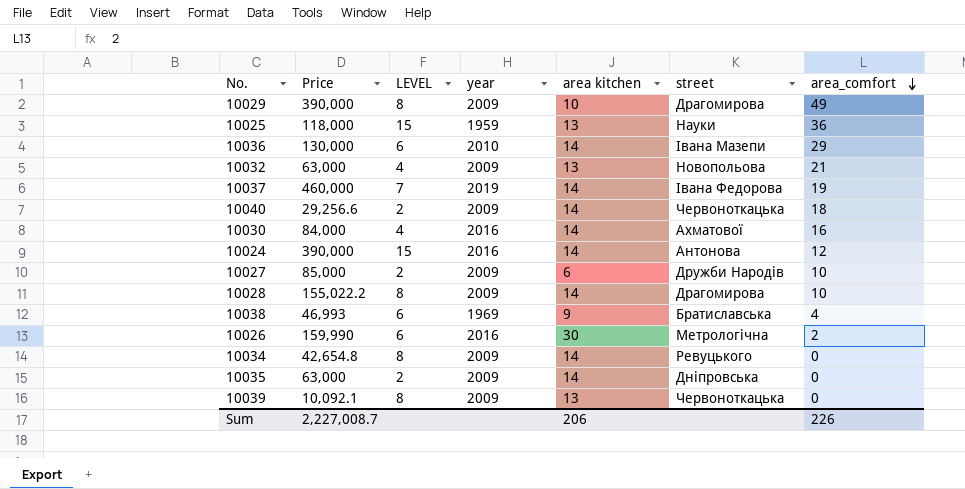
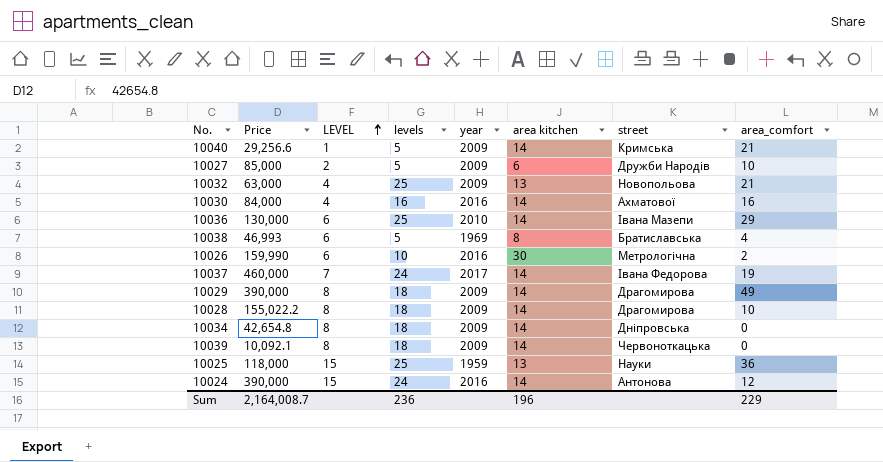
row order: area_comfort descending -> LEVEL ascending
column levels | position: none -> 4
row 10035: 63,000 | 2 | 2009 | 14 | Дніпровська | 0 -> none
10040 | LEVEL: 2 -> 1
10040 | street: Червоноткацька -> Кримська
10040 | area_comfort: 18 -> 21
10038 | area kitchen: 9 -> 8
10037 | year: 2019 -> 2017
10029 | area kitchen: 10 -> 14
10034 | street: Ревуцького -> Дніпровська
10039 | area kitchen: 13 -> 14
Sum | Price: 2,227,008.7 -> 2,164,008.7
Sum | area kitchen: 206 -> 196
Sum | area_comfort: 226 -> 229

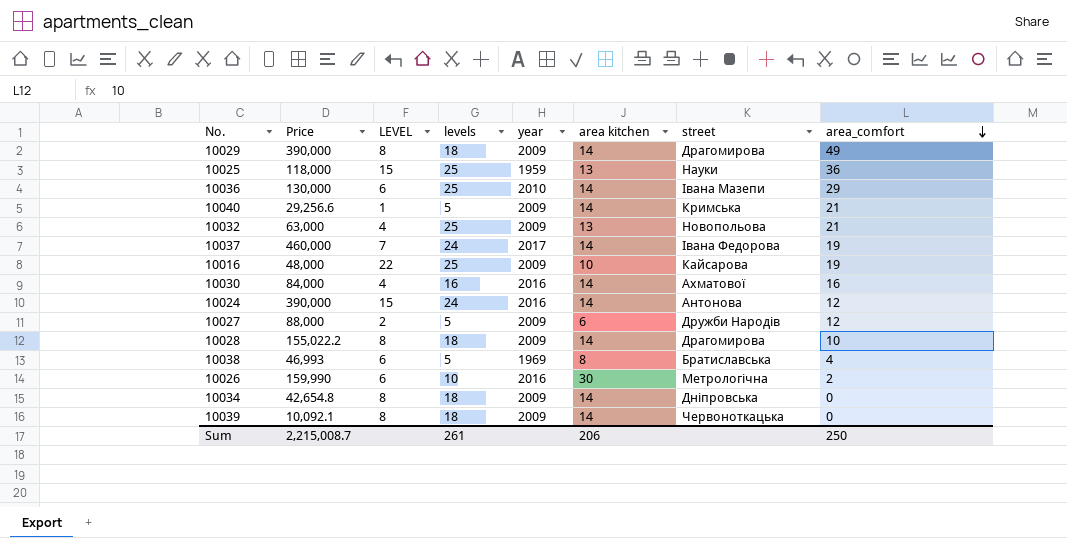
row order: LEVEL ascending -> area_comfort descending
row 10016: none -> 48,000 | 22 | 25 | 2009 | 10 | Кайсарова | 19
10027 | Price: 85,000 -> 88,000
10027 | area_comfort: 10 -> 12
Sum | Price: 2,164,008.7 -> 2,215,008.7
Sum | levels: 236 -> 261
Sum | area kitchen: 196 -> 206
Sum | area_comfort: 229 -> 250

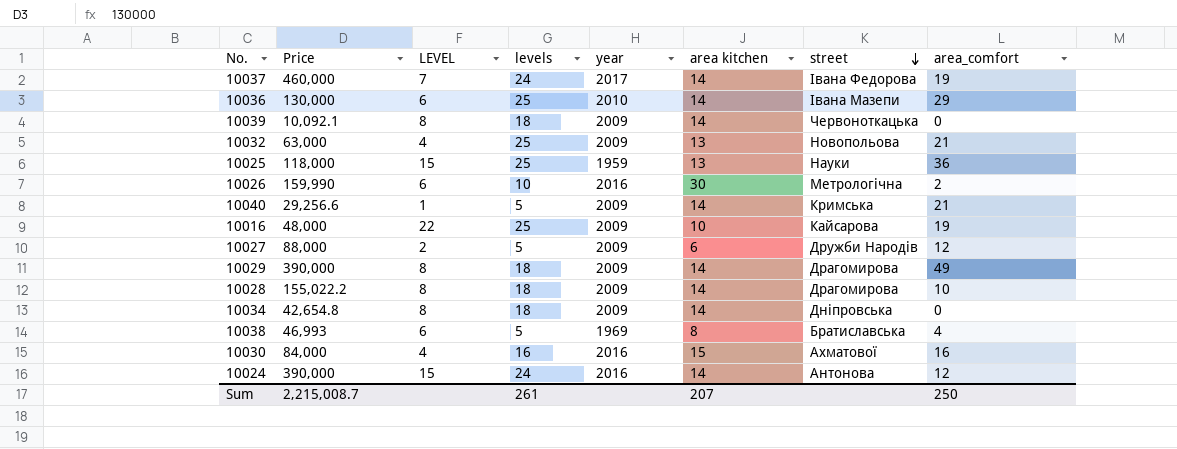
row order: area_comfort descending -> street descending
10030 | area kitchen: 14 -> 15
Sum | area kitchen: 206 -> 207

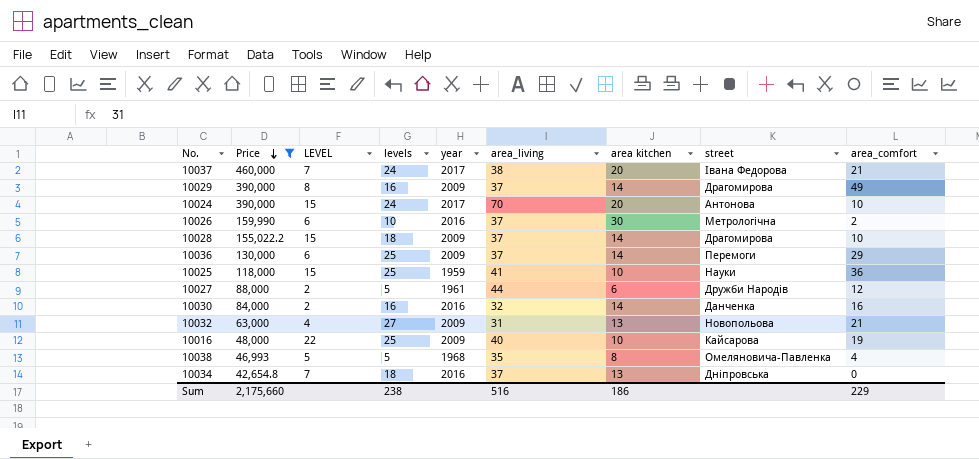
filter: none -> Price >= 42,654.8
row order: street descending -> Price descending
column area_living | position: none -> 6
10037 | area kitchen: 14 -> 20
10037 | area_comfort: 19 -> 21
10029 | levels: 18 -> 16
10024 | year: 2016 -> 2017
10024 | area kitchen: 14 -> 20
10024 | area_comfort: 12 -> 10
10028 | LEVEL: 8 -> 15
10036 | year: 2010 -> 2009
10036 | street: Івана Мазепи -> Перемоги
10025 | area kitchen: 13 -> 10
10027 | year: 2009 -> 1961
10030 | LEVEL: 4 -> 2
10030 | area kitchen: 15 -> 14
10030 | street: Ахматової -> Данченка
10032 | levels: 25 -> 27
10038 | LEVEL: 6 -> 5
10038 | year: 1969 -> 1968
10038 | street: Братиславська -> Омеляновича-Павленка
10034 | LEVEL: 8 -> 7
10034 | year: 2009 -> 2016
10034 | area kitchen: 14 -> 13
Sum | Price: 2,215,008.7 -> 2,175,660
Sum | levels: 261 -> 238
Sum | area kitchen: 207 -> 186
Sum | area_comfort: 250 -> 229

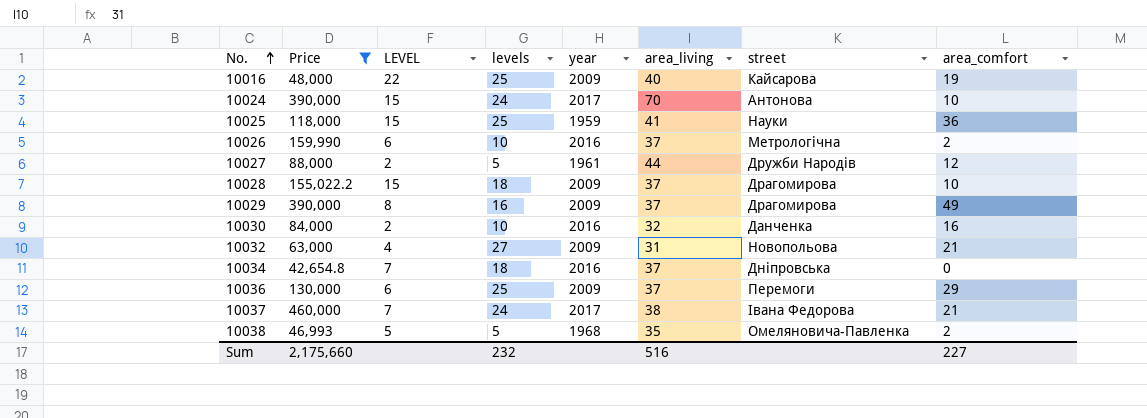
row order: Price descending -> No. ascending
column area kitchen | position: 7 -> none
10030 | levels: 16 -> 10
10038 | area_comfort: 4 -> 2
Sum | levels: 238 -> 232
Sum | area_comfort: 229 -> 227

